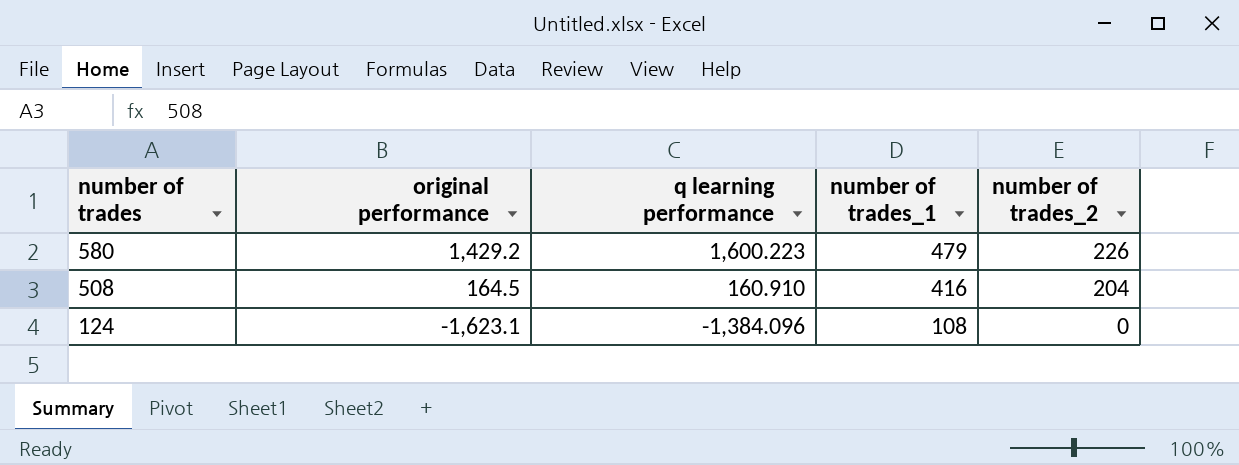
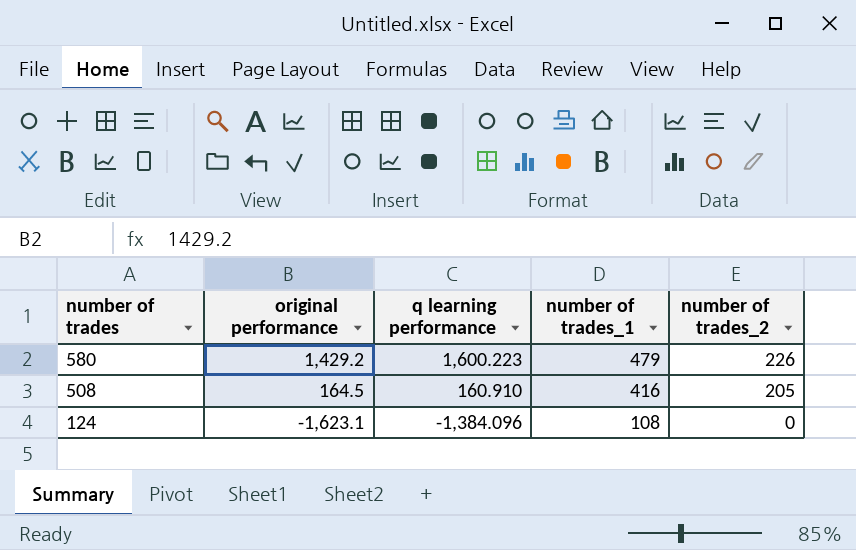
508 | number of trades_2: 204 -> 205

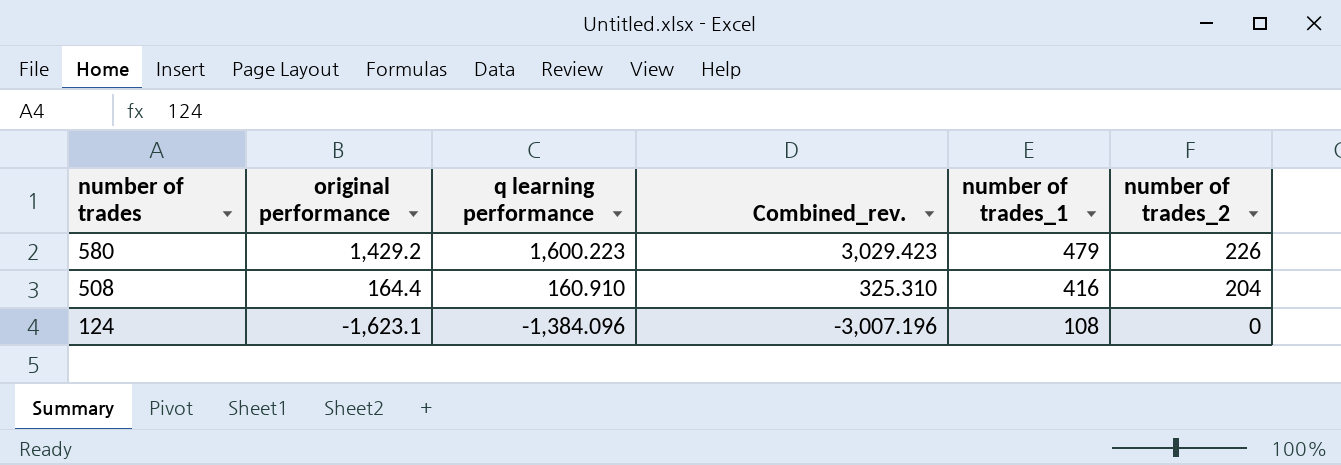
column Combined_rev. | formula: none -> [original performance] + [q learning performance]
508 | original performance: 164.5 -> 164.4
508 | number of trades_2: 205 -> 204

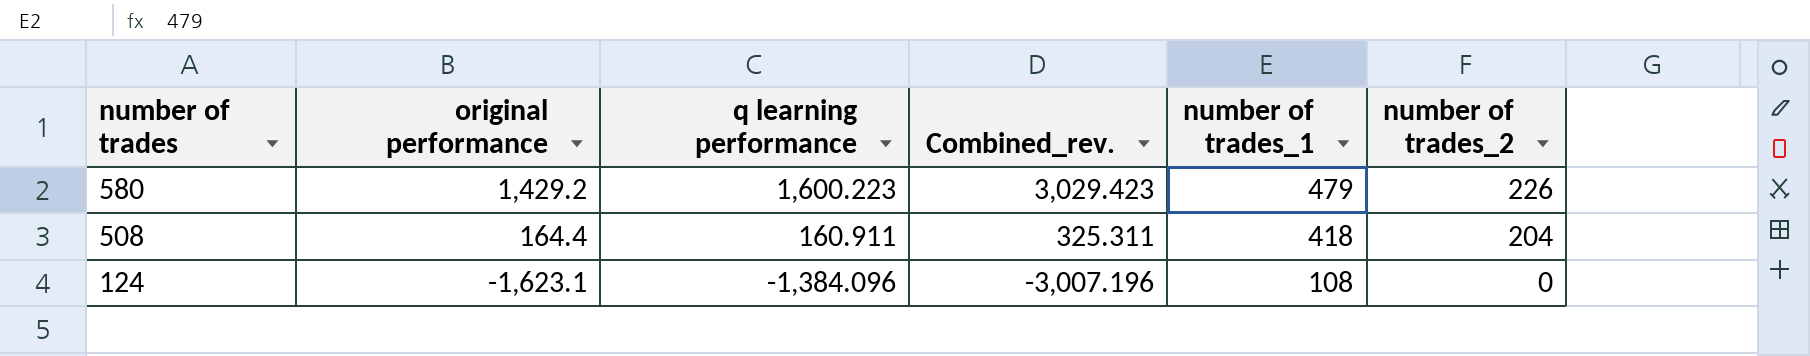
508 | q learning performance: 160.910 -> 160.911
508 | Combined_rev.: 325.310 -> 325.311
508 | number of trades_1: 416 -> 418

